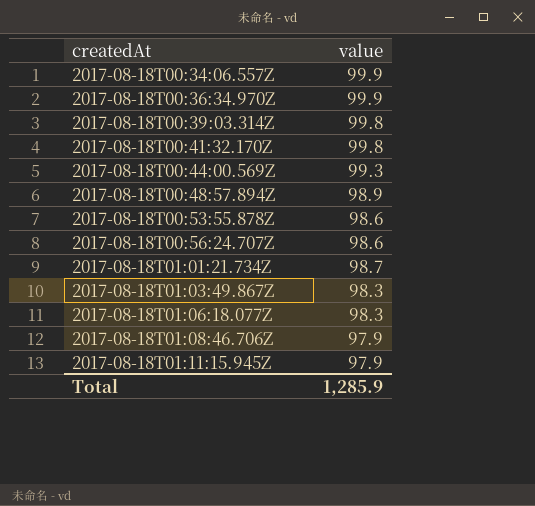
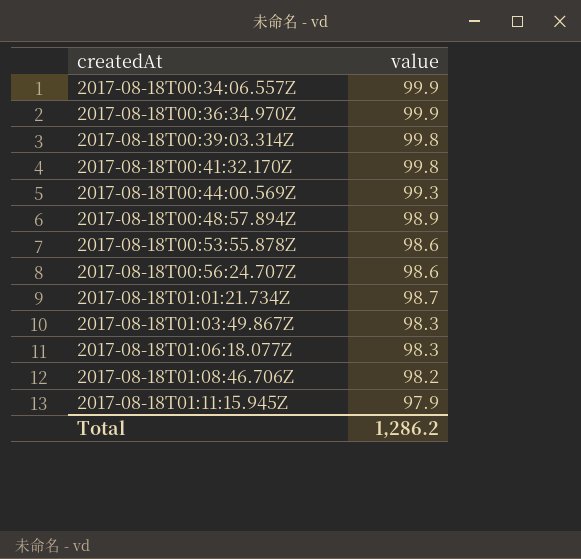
2017-08-18T01:08:46.706Z | value: 97.9 -> 98.2
Total | value: 1,285.9 -> 1,286.2

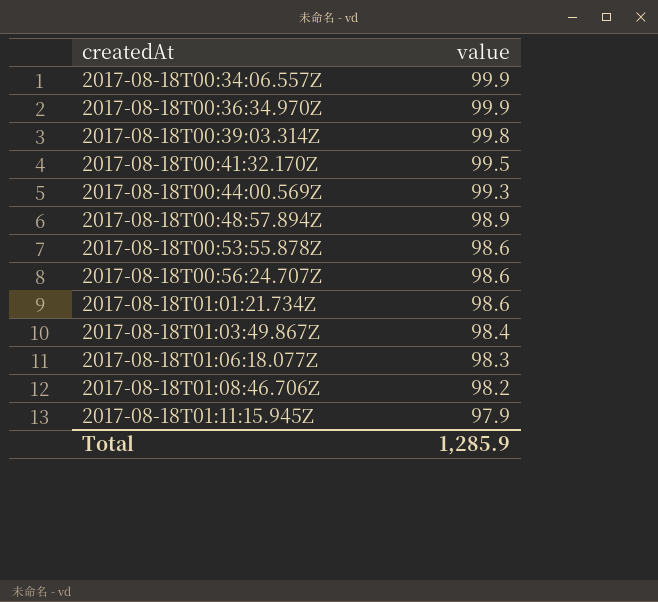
2017-08-18T00:41:32.170Z | value: 99.8 -> 99.5
2017-08-18T01:01:21.734Z | value: 98.7 -> 98.6
2017-08-18T01:03:49.867Z | value: 98.3 -> 98.4
Total | value: 1,286.2 -> 1,285.9

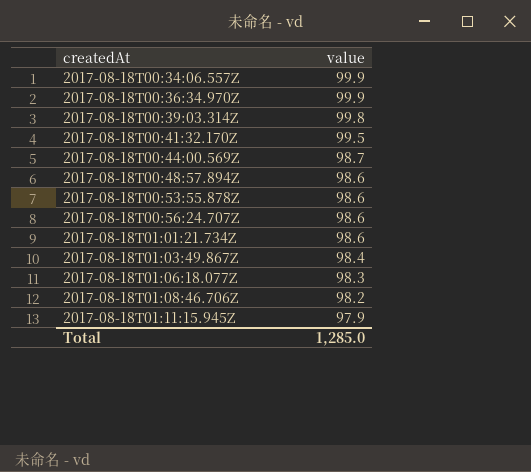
2017-08-18T00:44:00.569Z | value: 99.3 -> 98.7
2017-08-18T00:48:57.894Z | value: 98.9 -> 98.6
Total | value: 1,285.9 -> 1,285.0

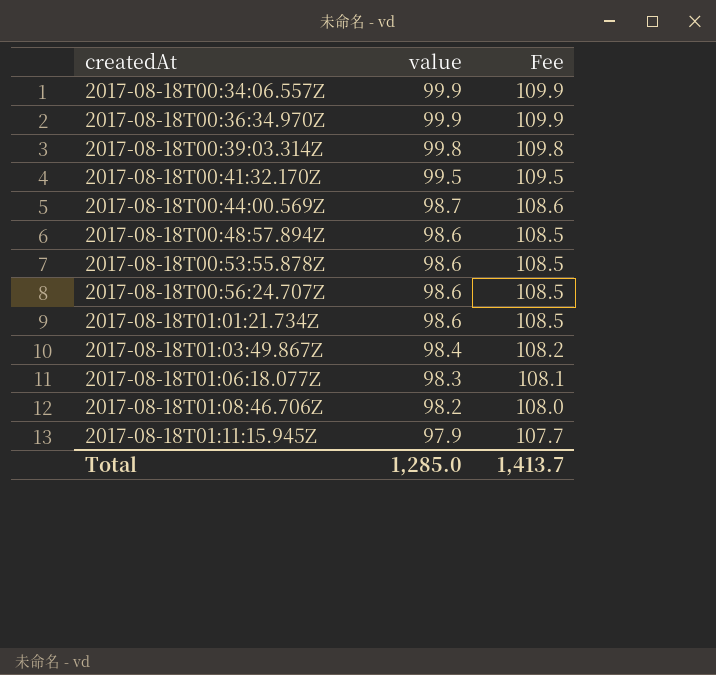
column Fee | formula: none -> [value] * 1.1

